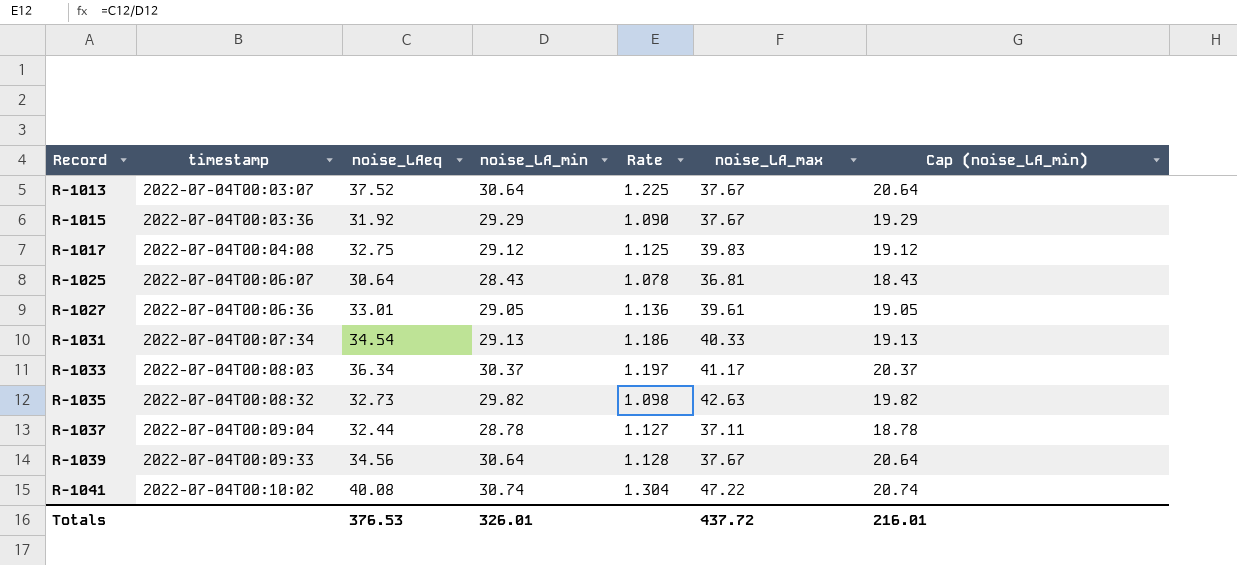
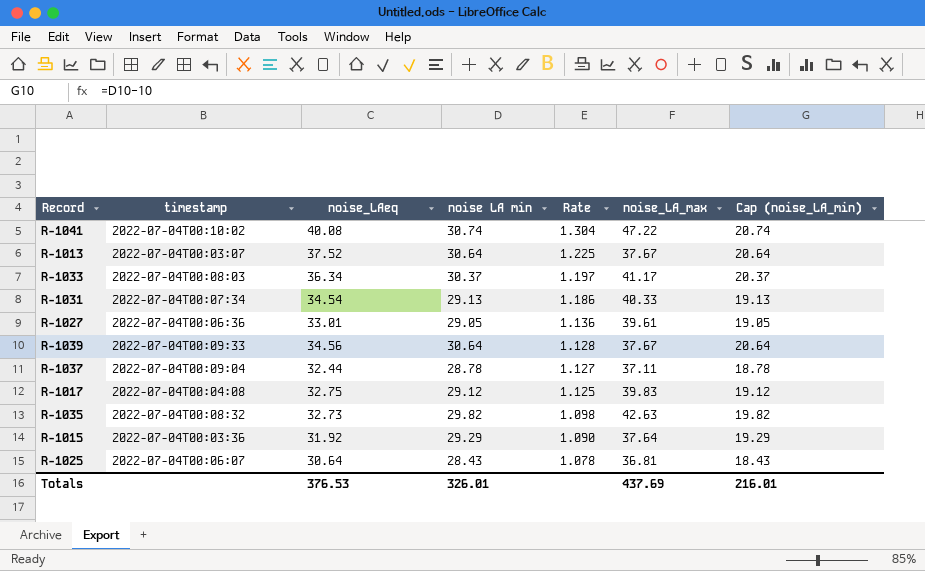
row order: Record ascending -> Rate descending
column name: noise_LA_min -> noise LA min
R-1015 | noise_LA_max: 37.67 -> 37.64
Totals | noise_LA_max: 437.72 -> 437.69

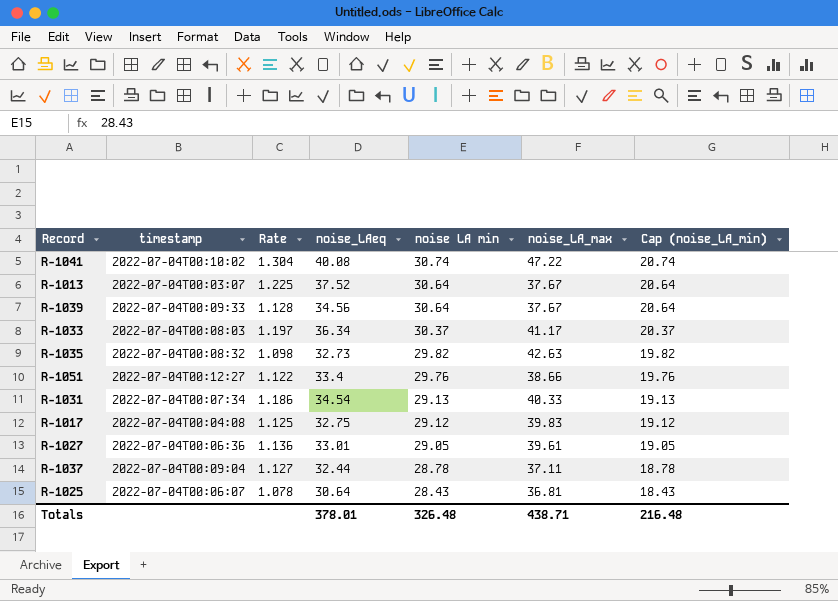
row order: Rate descending -> noise LA min descending
column Rate | position: 5 -> 3
row R-1015: 2022-07-04T00:03:36 | 31.92 | 29.29 | 1.090 | 37.64 | 19.29 -> none
row R-1051: none -> 2022-07-04T00:12:27 | 1.122 | 33.4 | 29.76 | 38.66 | 19.76
Totals | noise_LAeq: 376.53 -> 378.01
Totals | noise LA min: 326.01 -> 326.48
Totals | noise_LA_max: 437.69 -> 438.71
Totals | Cap (noise_LA_min): 216.01 -> 216.48

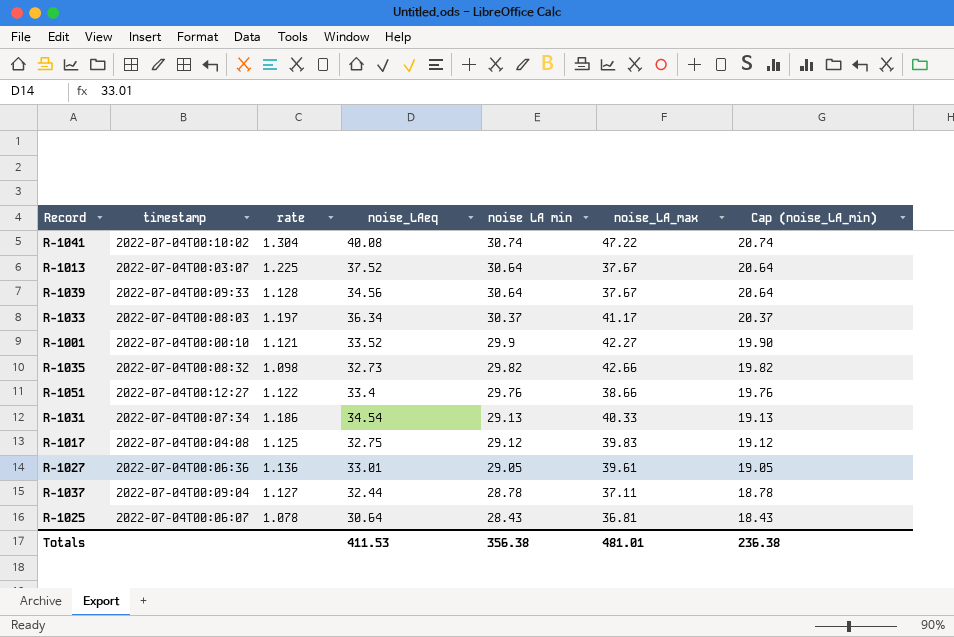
column name: Rate -> rate
row R-1001: none -> 2022-07-04T00:00:10 | 1.121 | 33.52 | 29.9 | 42.27 | 19.90
R-1035 | noise_LA_max: 42.63 -> 42.66
Totals | noise_LAeq: 378.01 -> 411.53
Totals | noise LA min: 326.48 -> 356.38
Totals | noise_LA_max: 438.71 -> 481.01
Totals | Cap (noise_LA_min): 216.48 -> 236.38

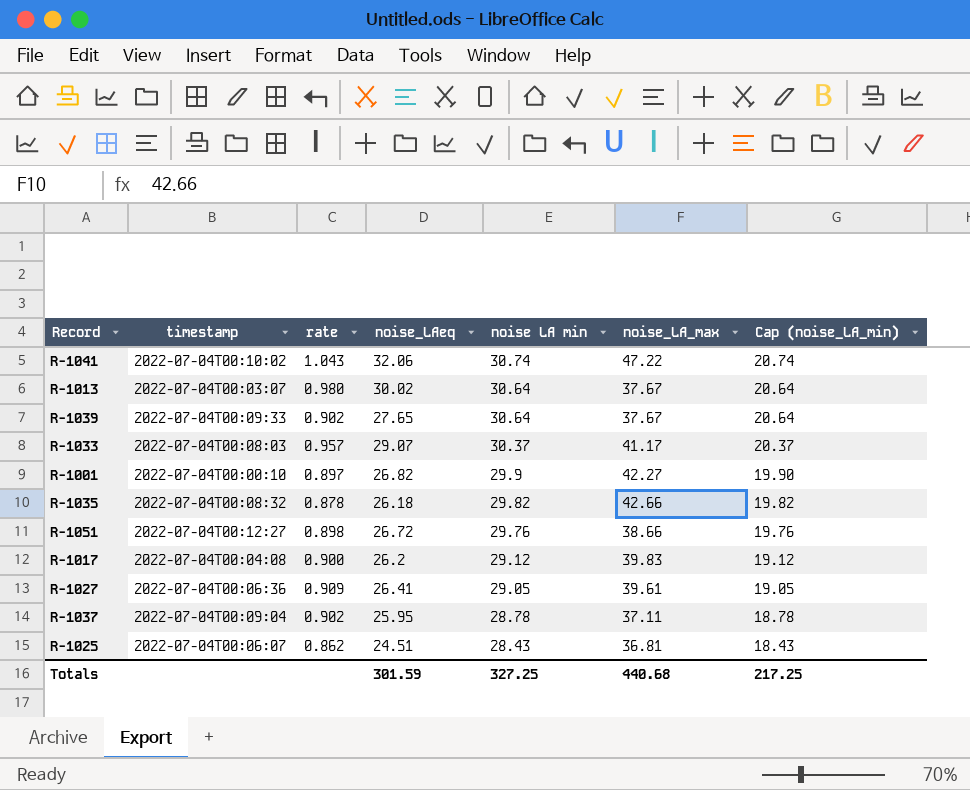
row R-1031: 2022-07-04T00:07:34 | 1.186 | 34.54 | 29.13 | 40.33 | 19.13 -> none
R-1041 | rate: 1.304 -> 1.043
R-1041 | noise_LAeq: 40.08 -> 32.06
R-1013 | rate: 1.225 -> 0.980
R-1013 | noise_LAeq: 37.52 -> 30.02
R-1039 | rate: 1.128 -> 0.902
R-1039 | noise_LAeq: 34.56 -> 27.65
R-1033 | rate: 1.197 -> 0.957
R-1033 | noise_LAeq: 36.34 -> 29.07
R-1001 | rate: 1.121 -> 0.897
R-1001 | noise_LAeq: 33.52 -> 26.82
R-1035 | rate: 1.098 -> 0.878
R-1035 | noise_LAeq: 32.73 -> 26.18
R-1051 | rate: 1.122 -> 0.898
R-1051 | noise_LAeq: 33.4 -> 26.72
R-1017 | rate: 1.125 -> 0.900
R-1017 | noise_LAeq: 32.75 -> 26.2
R-1027 | rate: 1.136 -> 0.909
R-1027 | noise_LAeq: 33.01 -> 26.41
R-1037 | rate: 1.127 -> 0.902
R-1037 | noise_LAeq: 32.44 -> 25.95
R-1025 | rate: 1.078 -> 0.862
R-1025 | noise_LAeq: 30.64 -> 24.51
Totals | noise_LAeq: 411.53 -> 301.59
Totals | noise LA min: 356.38 -> 327.25
Totals | noise_LA_max: 481.01 -> 440.68
Totals | Cap (noise_LA_min): 236.38 -> 217.25

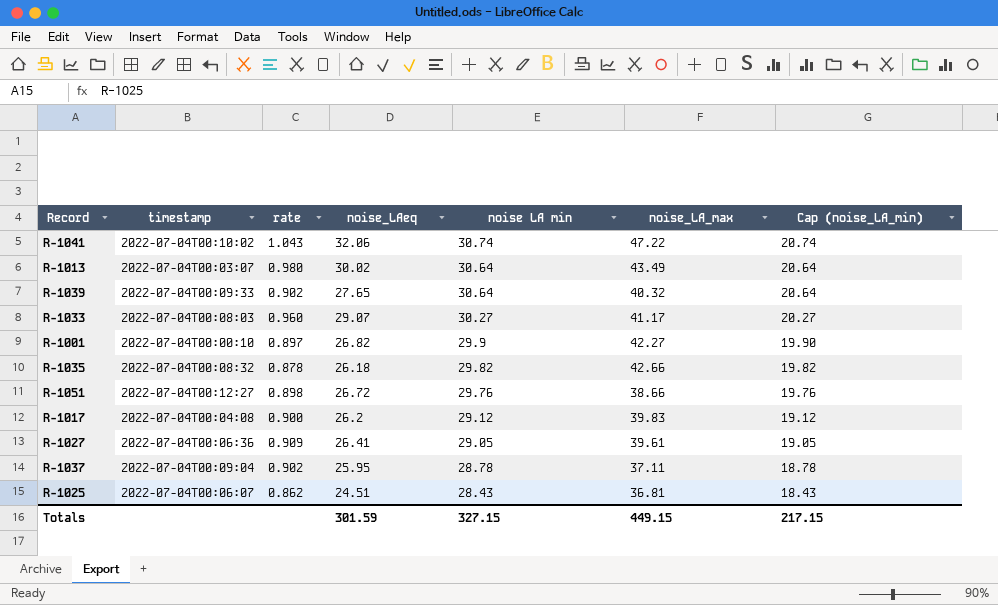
R-1013 | noise_LA_max: 37.67 -> 43.49
R-1039 | noise_LA_max: 37.67 -> 40.32
R-1033 | rate: 0.957 -> 0.960
R-1033 | noise LA min: 30.37 -> 30.27
R-1033 | Cap (noise_LA_min): 20.37 -> 20.27
Totals | noise LA min: 327.25 -> 327.15
Totals | noise_LA_max: 440.68 -> 449.15
Totals | Cap (noise_LA_min): 217.25 -> 217.15

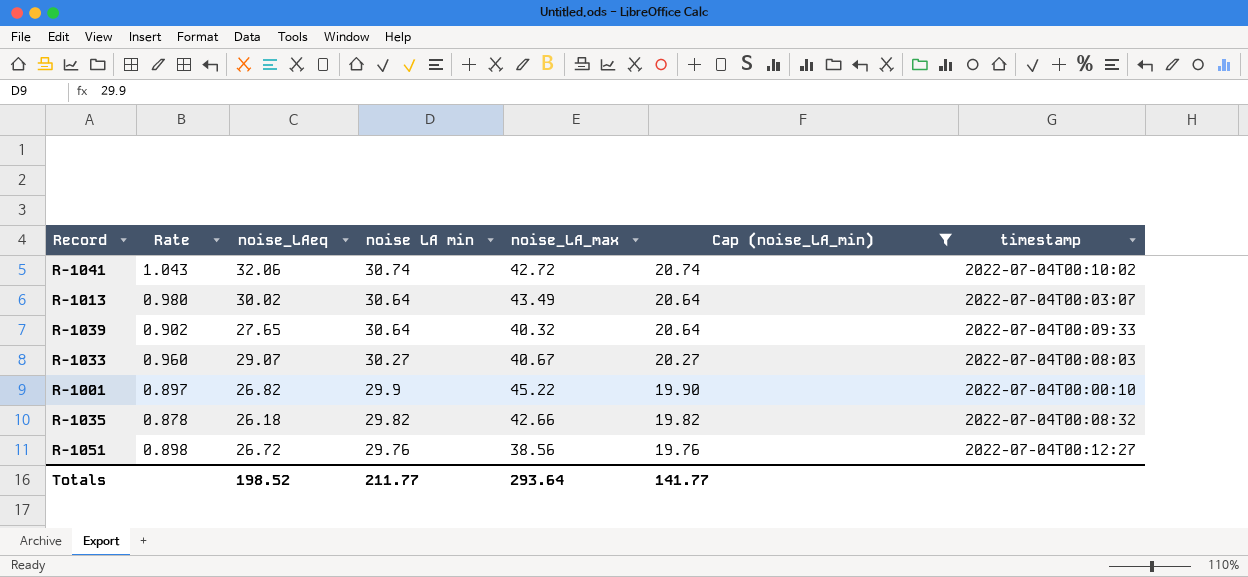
filter: none -> Cap (noise_LA_min) >= 19.76
column name: rate -> Rate
column timestamp | position: 2 -> 7
R-1041 | noise_LA_max: 47.22 -> 42.72
R-1033 | noise_LA_max: 41.17 -> 40.67
R-1001 | noise_LA_max: 42.27 -> 45.22
R-1051 | noise_LA_max: 38.66 -> 38.56
Totals | noise_LAeq: 301.59 -> 198.52
Totals | noise LA min: 327.15 -> 211.77
Totals | noise_LA_max: 449.15 -> 293.64
Totals | Cap (noise_LA_min): 217.15 -> 141.77

